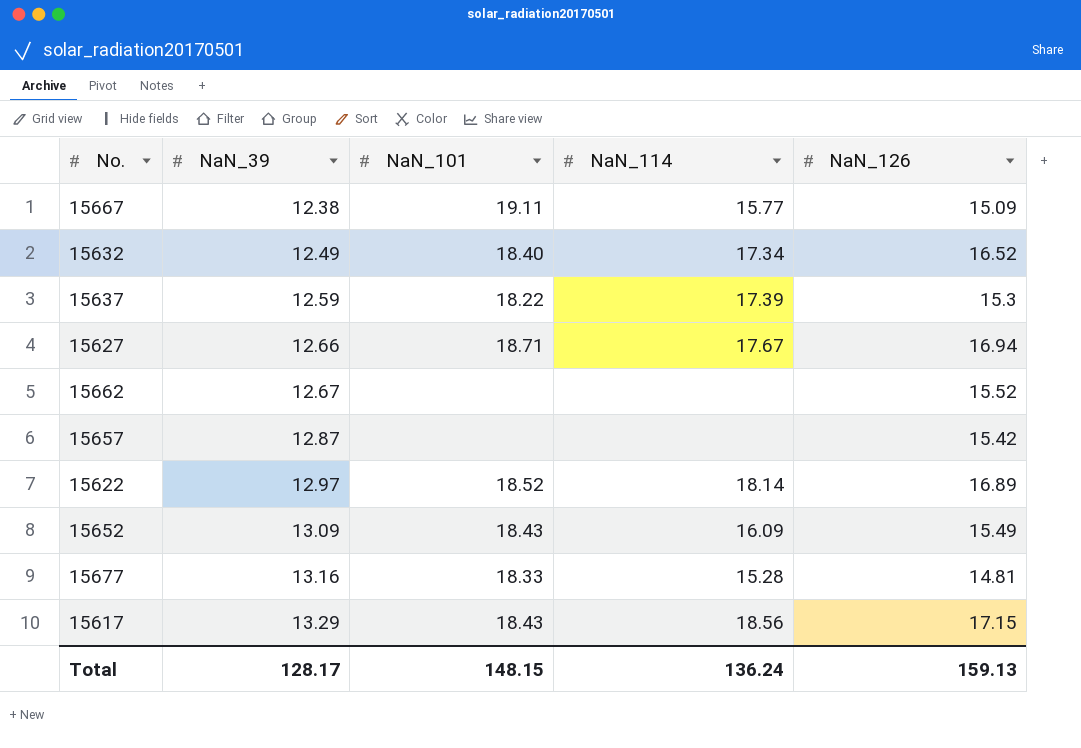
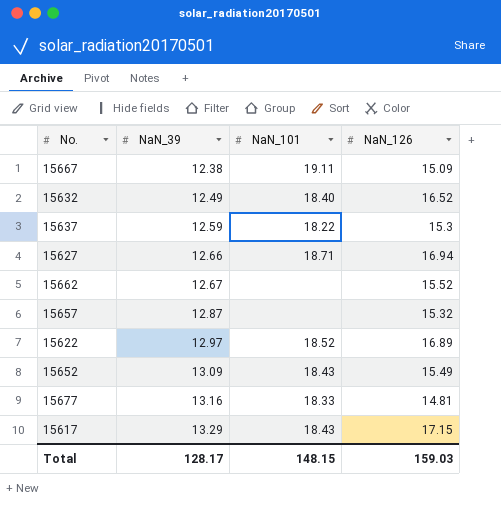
column NaN_114 | position: 4 -> none
15657 | NaN_126: 15.42 -> 15.32
Total | NaN_126: 159.13 -> 159.03

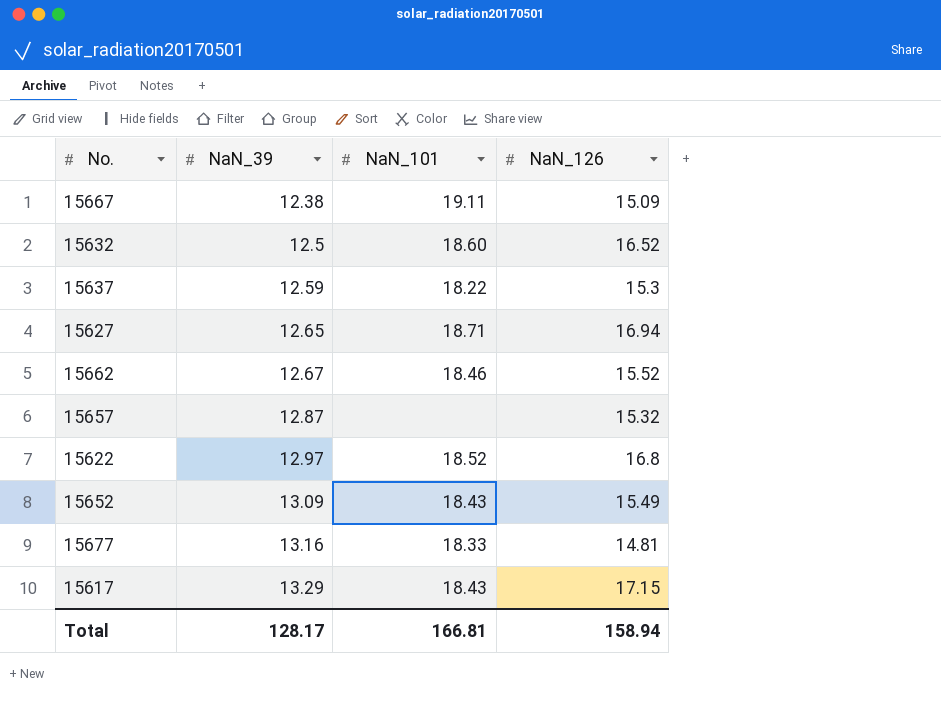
15632 | NaN_39: 12.49 -> 12.5
15632 | NaN_101: 18.40 -> 18.60
15627 | NaN_39: 12.66 -> 12.65
15662 | NaN_101: none -> 18.46
15622 | NaN_126: 16.89 -> 16.8
Total | NaN_101: 148.15 -> 166.81
Total | NaN_126: 159.03 -> 158.94

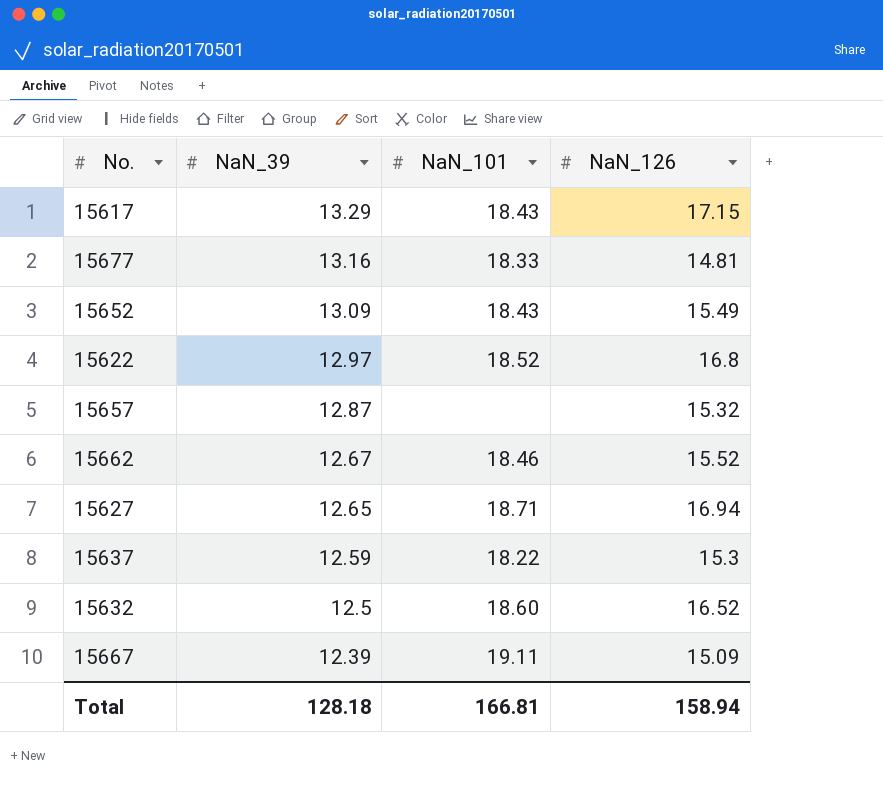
row order: NaN_39 ascending -> NaN_39 descending
15667 | NaN_39: 12.38 -> 12.39
Total | NaN_39: 128.17 -> 128.18

